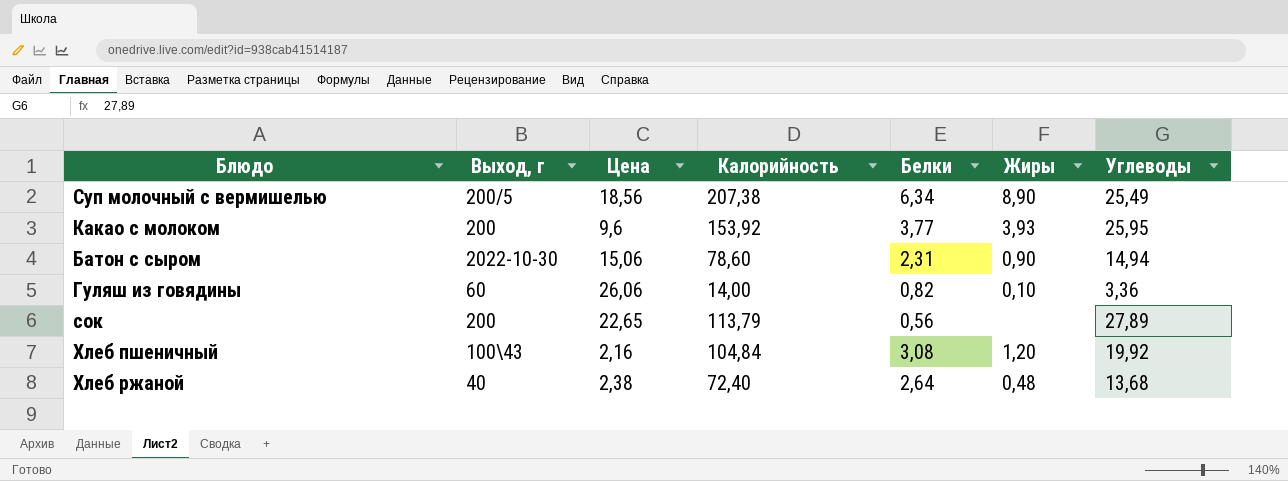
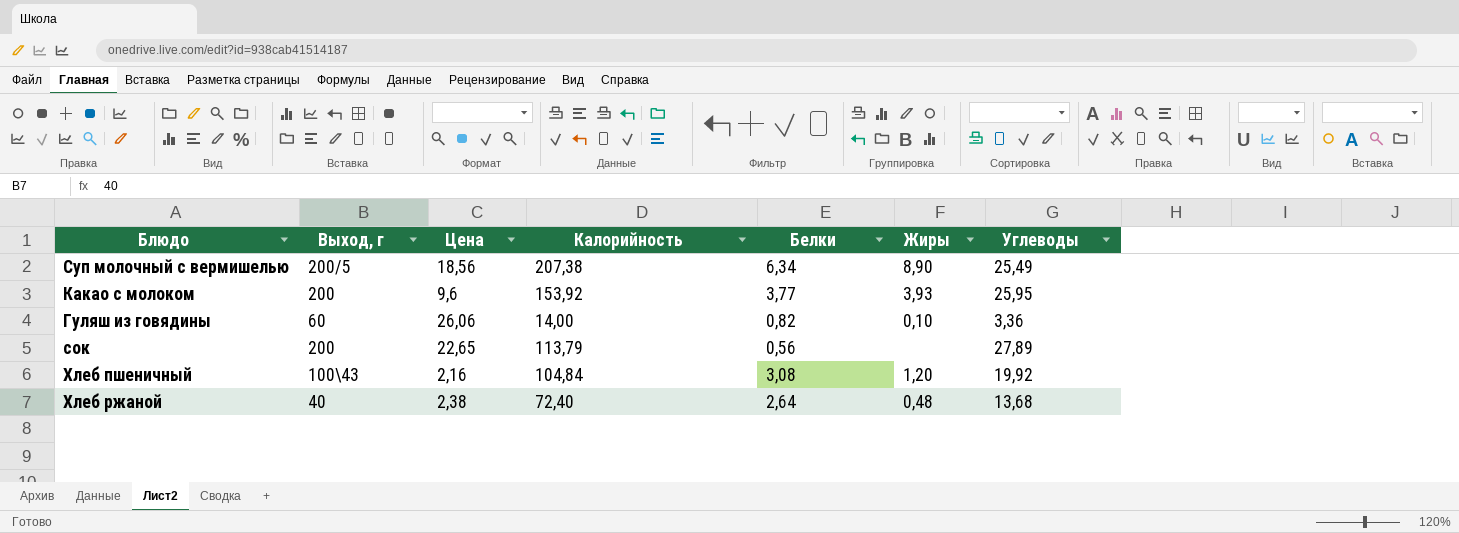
row Батон с сыром: 2022-10-30 | 15,06 | 78,60 | 2,31 | 0,90 | 14,94 -> none

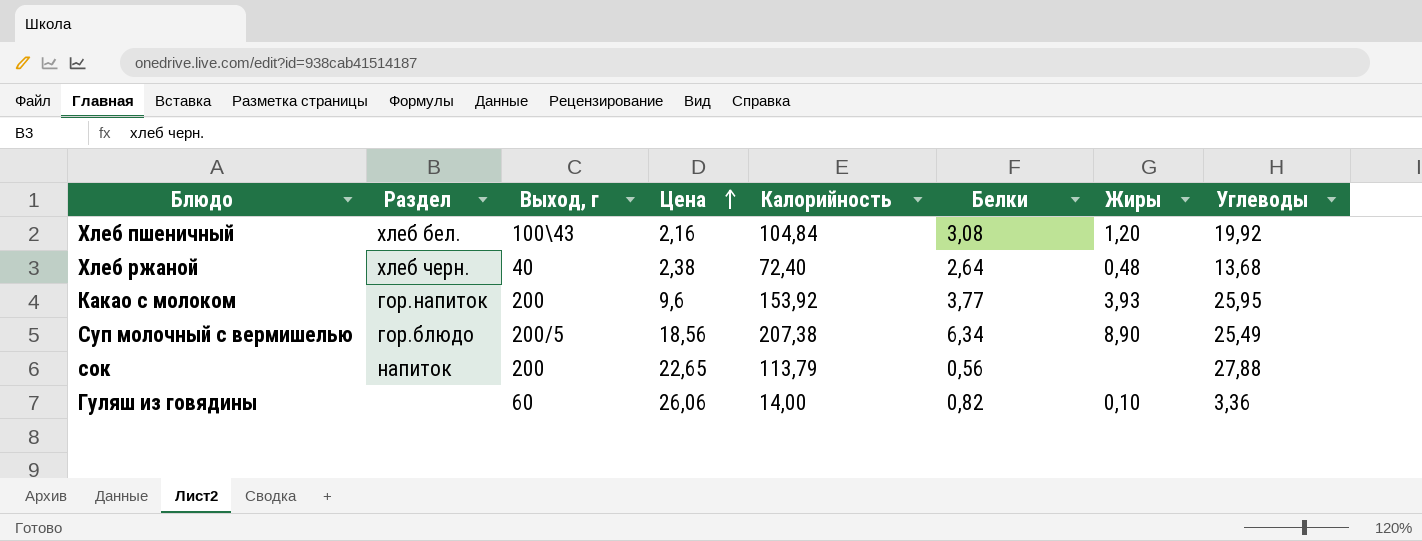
row order: none -> Цена ascending
column Раздел | position: none -> 2
сок | Углеводы: 27,89 -> 27,88

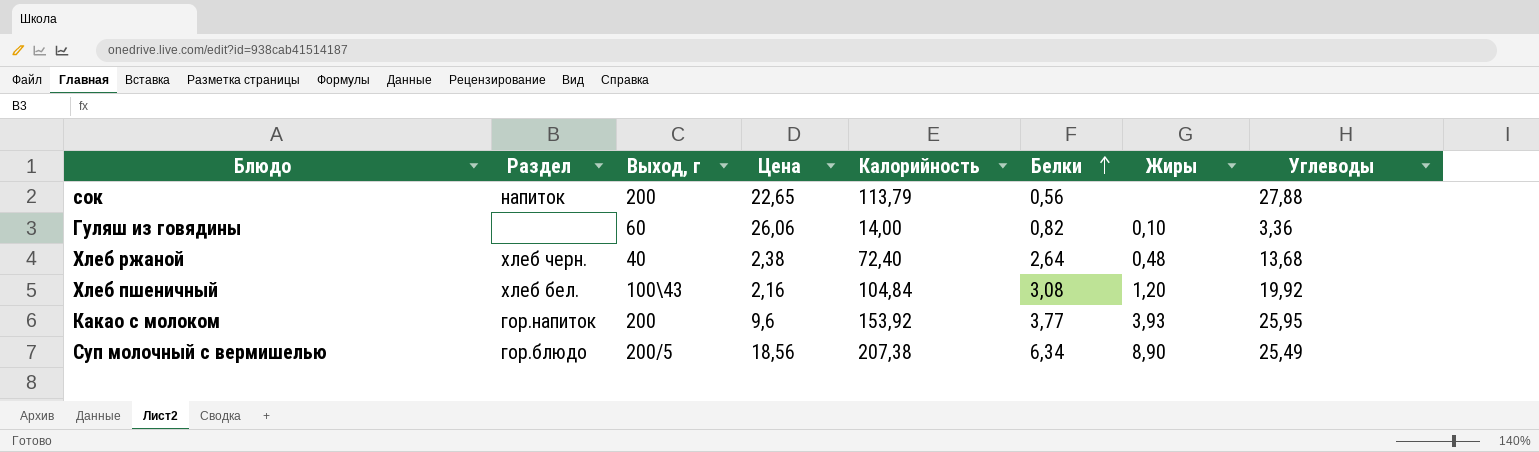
row order: Цена ascending -> Белки ascending

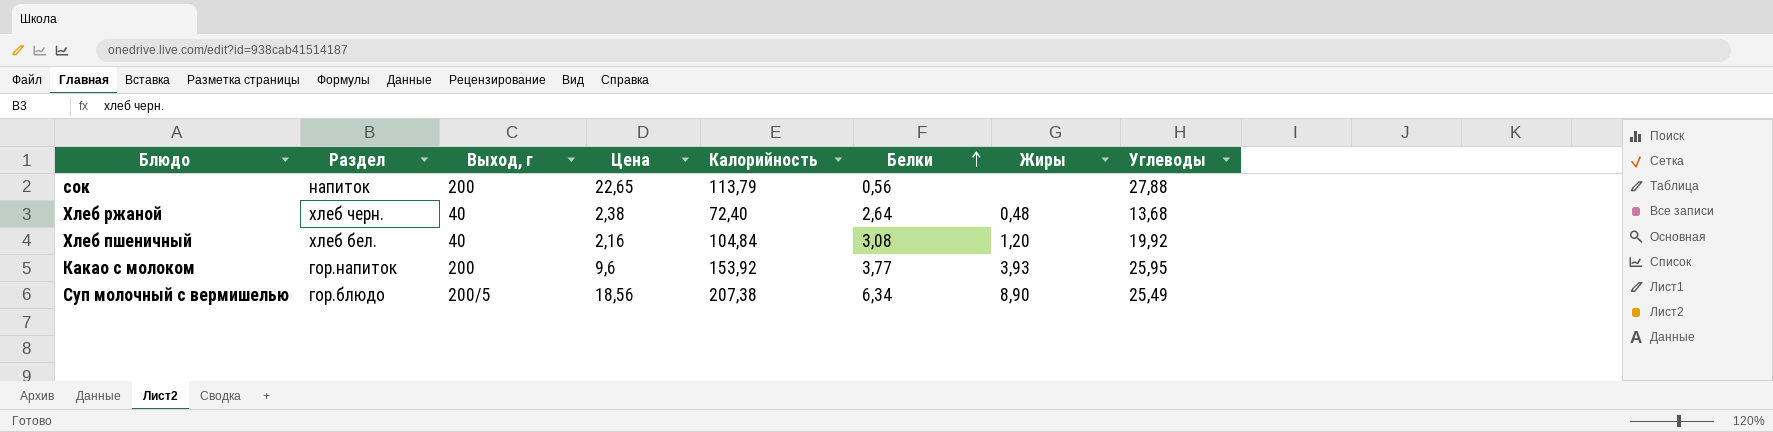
row Гуляш из говядины: none | 60 | 26,06 | 14,00 | 0,82 | 0,10 | 3,36 -> none
Хлеб пшеничный | Выход, г: 100\43 -> 40

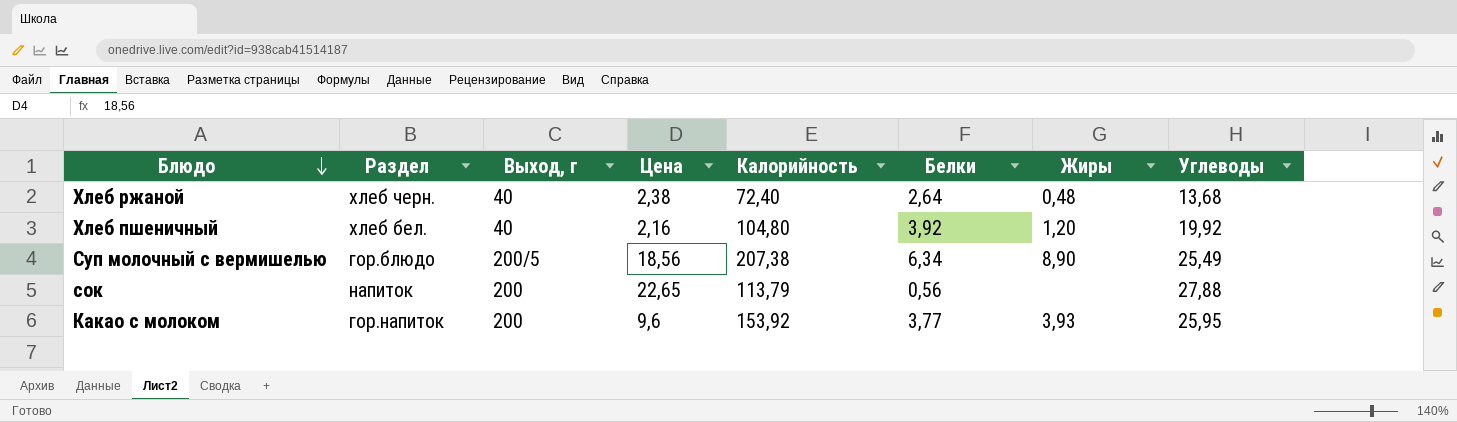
row order: Белки ascending -> Блюдо descending
Хлеб пшеничный | Калорийность: 104,84 -> 104,80
Хлеб пшеничный | Белки: 3,08 -> 3,92

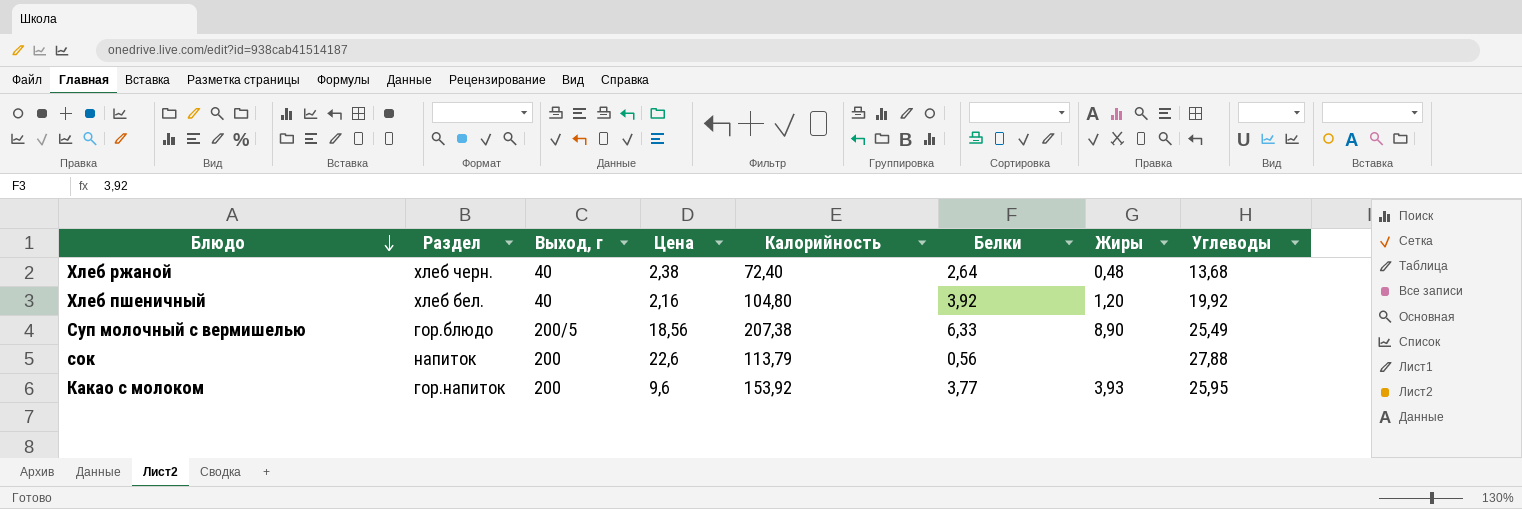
Суп молочный с вермишелью | Белки: 6,34 -> 6,33
сок | Цена: 22,65 -> 22,6

